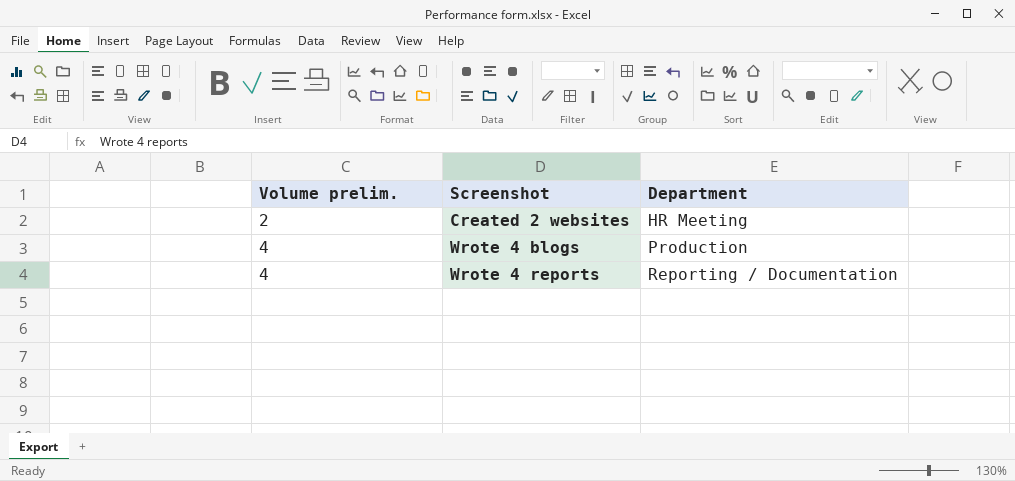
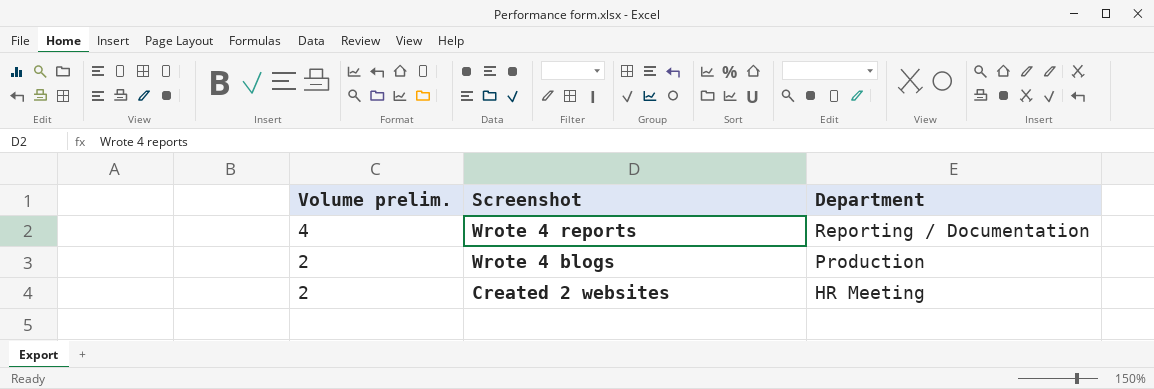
row order: Volume prelim. ascending -> Volume prelim. descending
Wrote 4 blogs | Volume prelim.: 4 -> 2

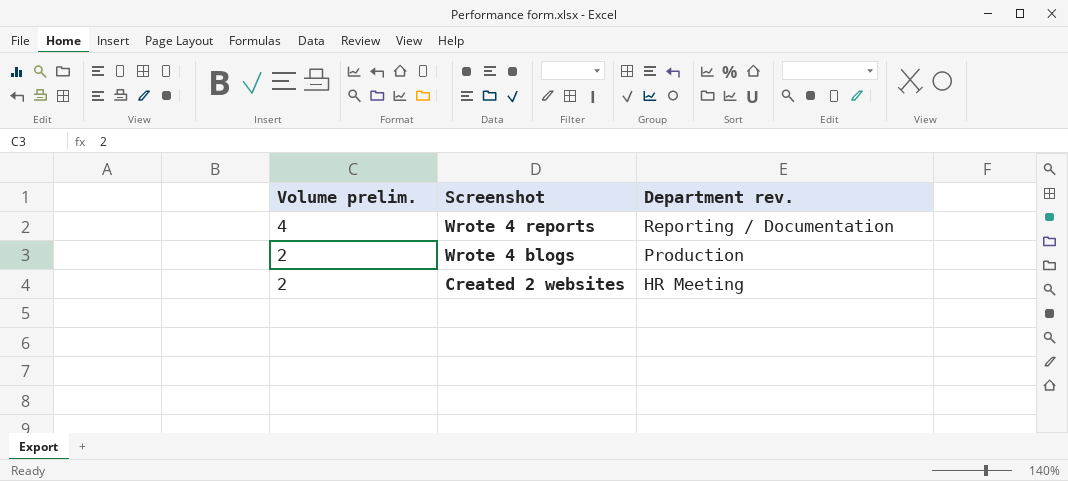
column name: Department -> Department rev.

